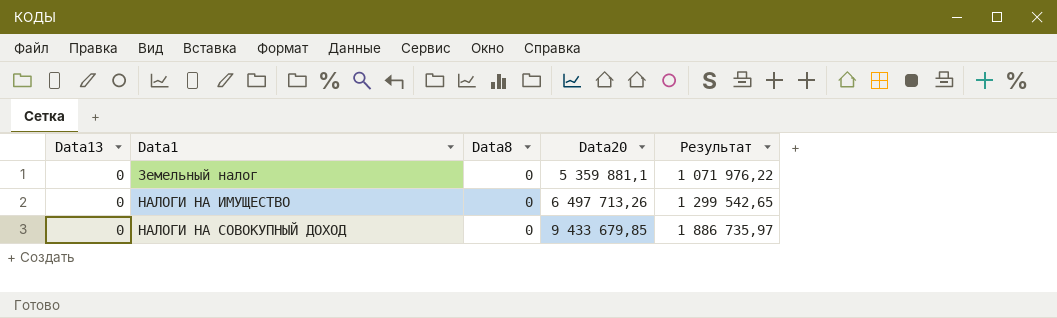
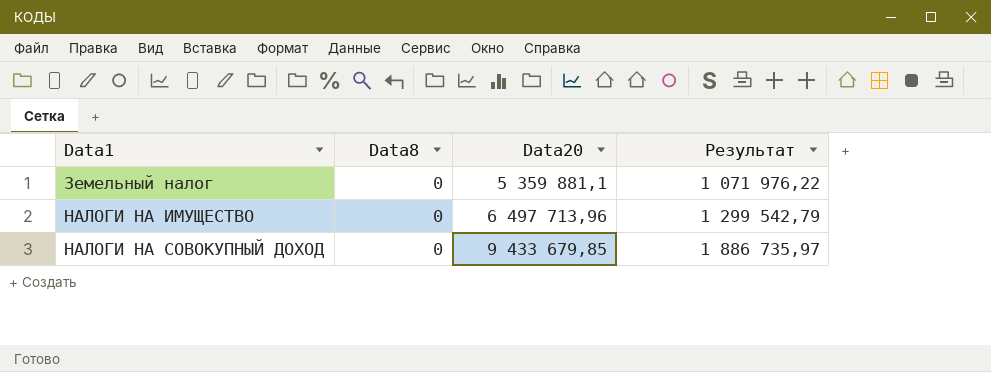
column Data13 | position: 1 -> none
НАЛОГИ НА ИМУЩЕСТВО | Data20: 6 497 713,26 -> 6 497 713,96
НАЛОГИ НА ИМУЩЕСТВО | Результат: 1 299 542,65 -> 1 299 542,79

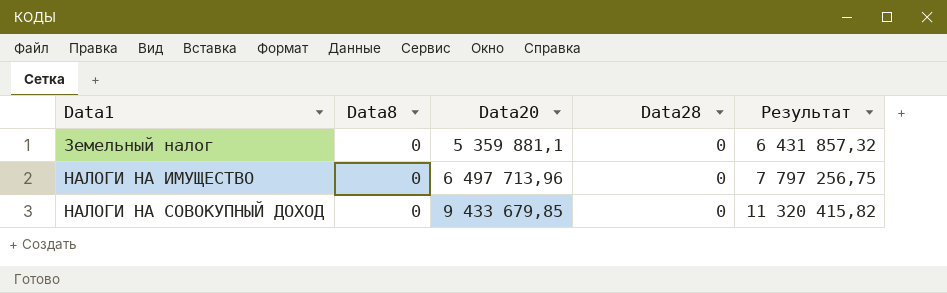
column Data28 | position: none -> 4
column Результат | formula: [Data20] * 0,2 -> [Data20] * 1,2

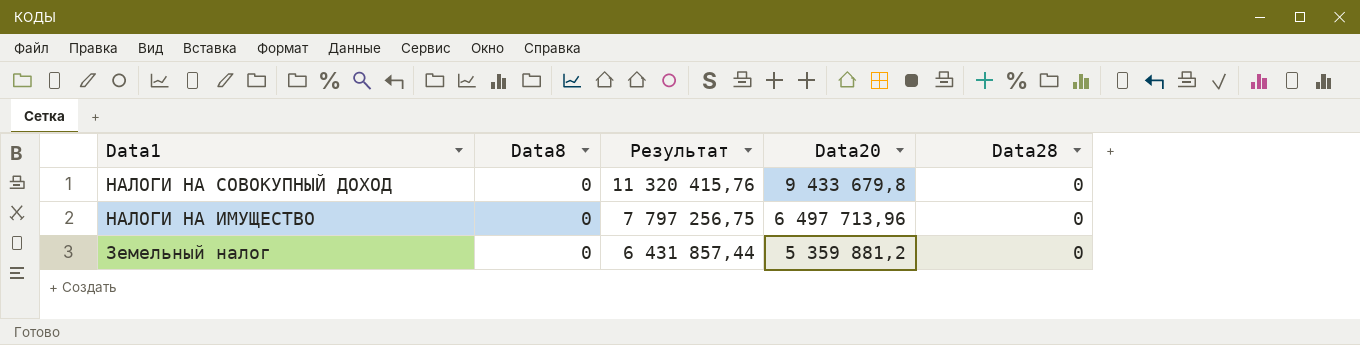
row order: Data1 ascending -> Data1 descending
column Результат | position: 5 -> 3
НАЛОГИ НА СОВОКУПНЫЙ ДОХОД | Результат: 11 320 415,82 -> 11 320 415,76
НАЛОГИ НА СОВОКУПНЫЙ ДОХОД | Data20: 9 433 679,85 -> 9 433 679,8
Земельный налог | Результат: 6 431 857,32 -> 6 431 857,44
Земельный налог | Data20: 5 359 881,1 -> 5 359 881,2

